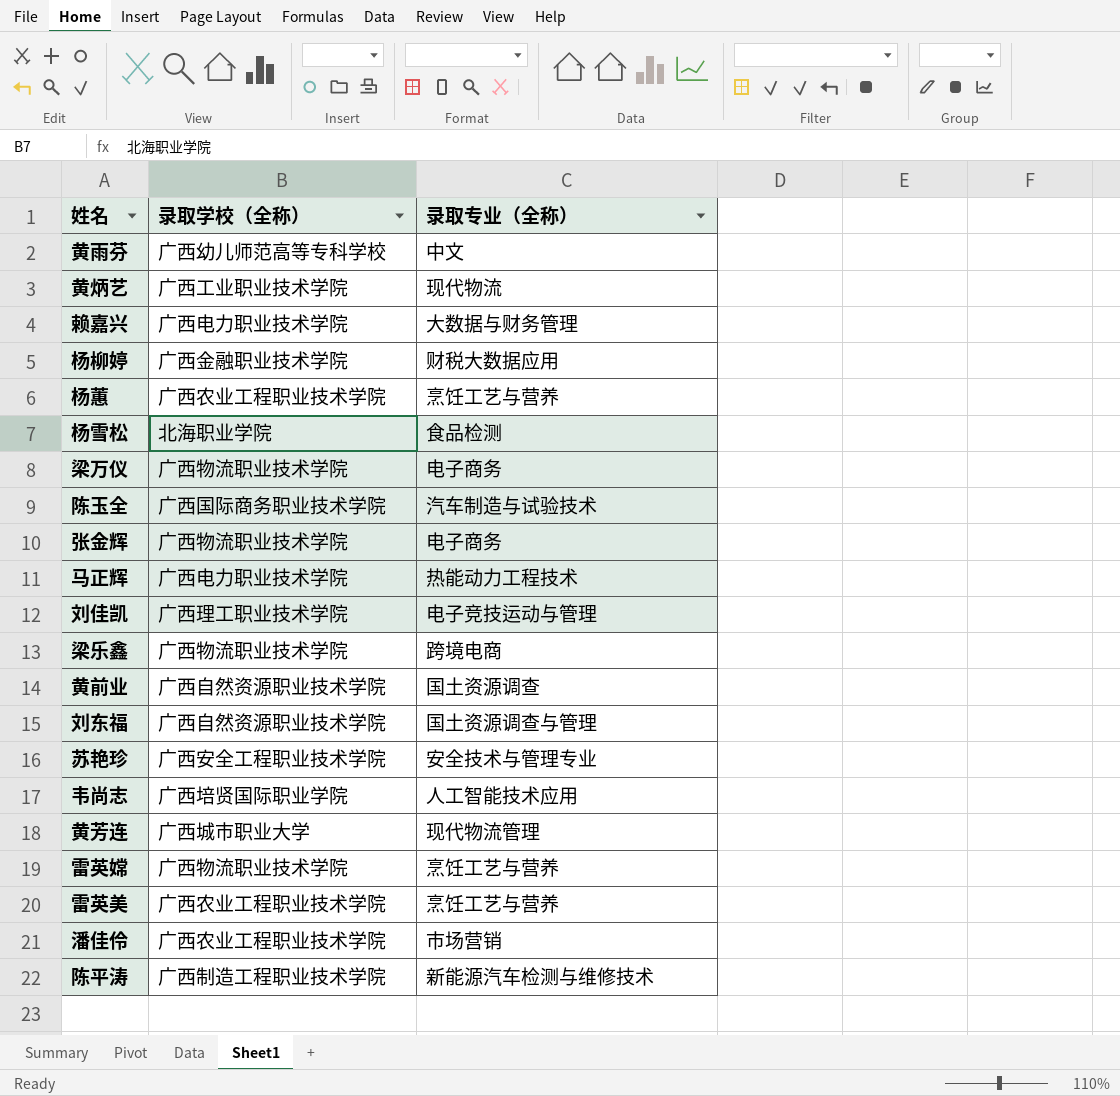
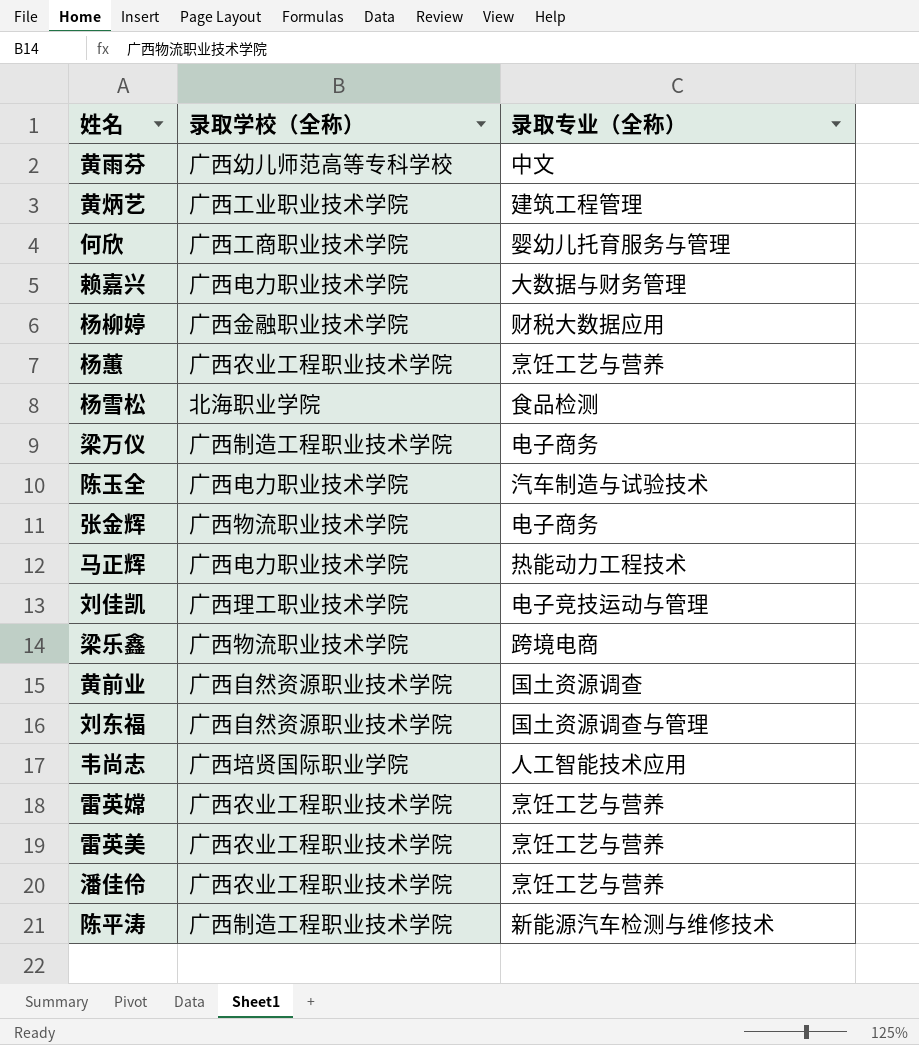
row 苏艳珍: 广西安全工程职业技术学院 | 安全技术与管理专业 -> none
row 黄芳连: 广西城市职业大学 | 现代物流管理 -> none
黄炳艺 | 录取专业（全称）: 现代物流 -> 建筑工程管理
row 何欣: none -> 广西工商职业技术学院 | 婴幼儿托育服务与管理
梁万仪 | 录取学校（全称）: 广西物流职业技术学院 -> 广西制造工程职业技术学院
陈玉全 | 录取学校（全称）: 广西国际商务职业技术学院 -> 广西电力职业技术学院
雷英嫦 | 录取学校（全称）: 广西物流职业技术学院 -> 广西农业工程职业技术学院
潘佳伶 | 录取专业（全称）: 市场营销 -> 烹饪工艺与营养

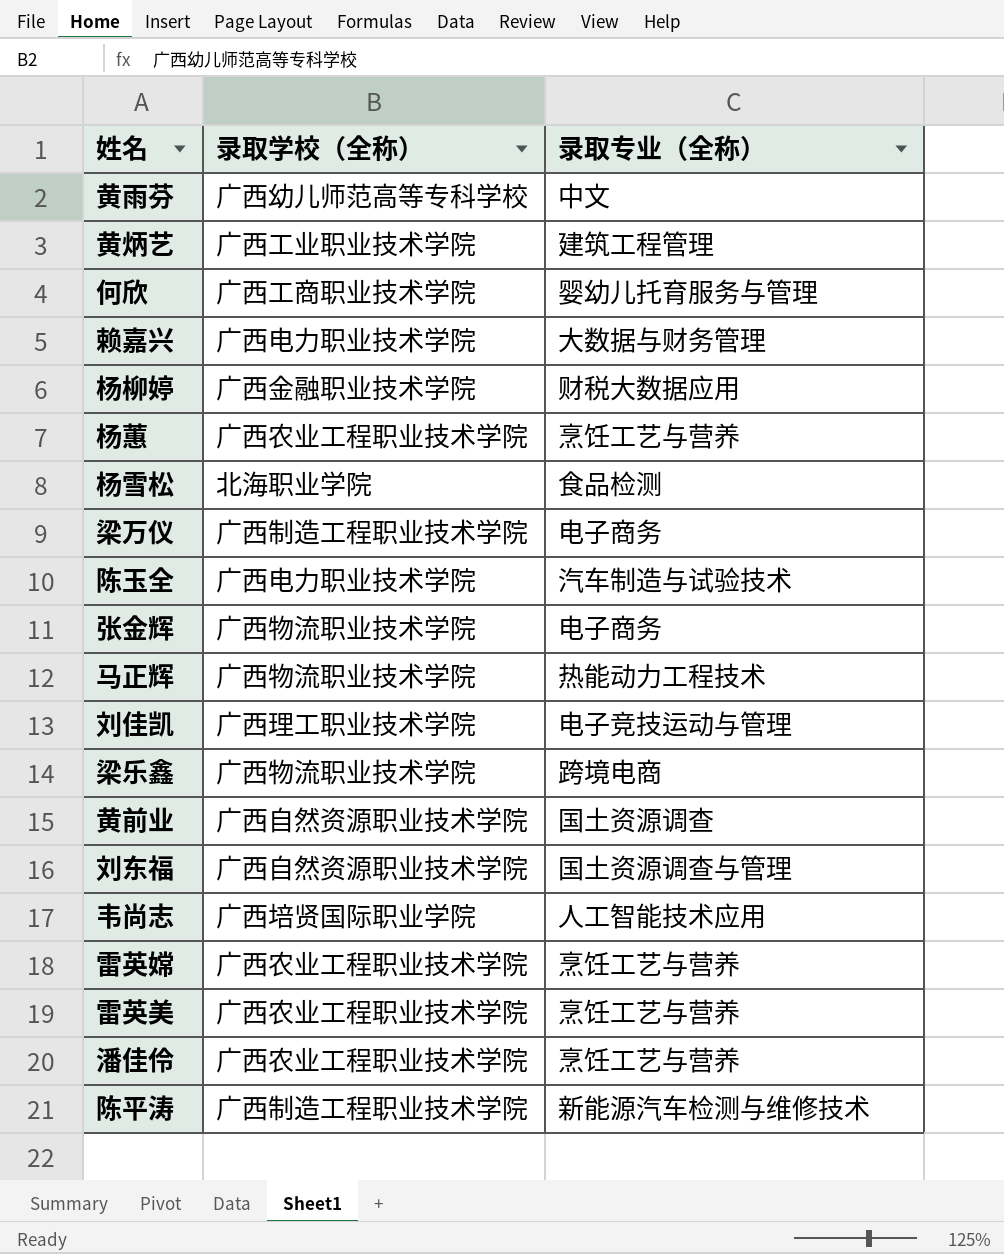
马正辉 | 录取学校（全称）: 广西电力职业技术学院 -> 广西物流职业技术学院

